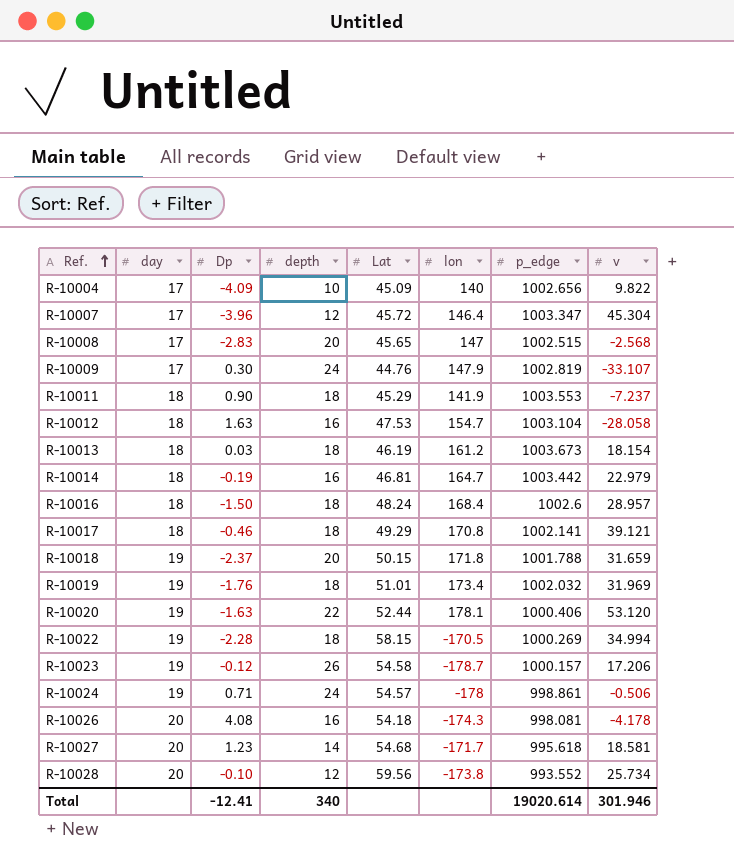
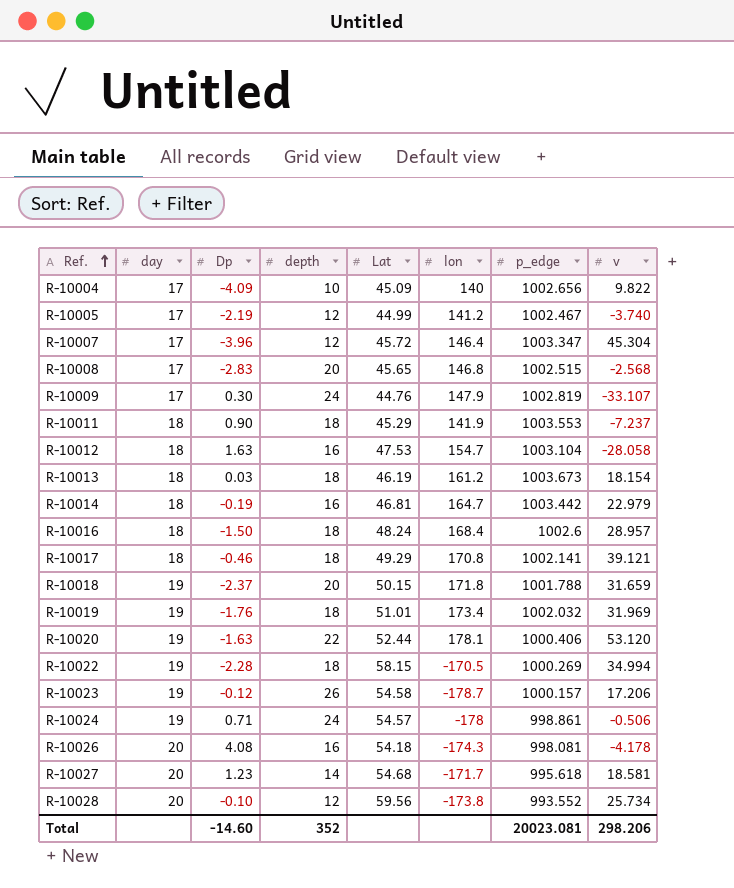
row R-10005: none -> 17 | -2.19 | 12 | 44.99 | 141.2 | 1002.467 | -3.740
R-10008 | lon: 147 -> 146.8
Total | Dp: -12.41 -> -14.60
Total | depth: 340 -> 352
Total | p_edge: 19020.614 -> 20023.081
Total | v: 301.946 -> 298.206

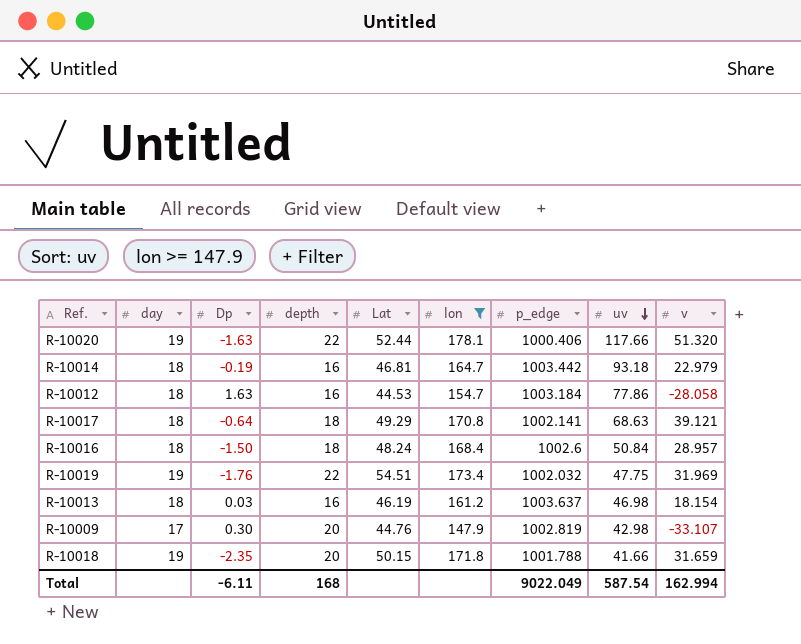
filter: none -> lon >= 147.9
row order: Ref. ascending -> uv descending
column uv | position: none -> 8
R-10020 | v: 53.120 -> 51.320
R-10012 | Lat: 47.53 -> 44.53
R-10012 | p_edge: 1003.104 -> 1003.184
R-10017 | Dp: -0.46 -> -0.64
R-10019 | depth: 18 -> 22
R-10019 | Lat: 51.01 -> 54.51
R-10013 | depth: 18 -> 16
R-10013 | p_edge: 1003.673 -> 1003.637
R-10009 | depth: 24 -> 20
R-10018 | Dp: -2.37 -> -2.35
Total | Dp: -14.60 -> -6.11
Total | depth: 352 -> 168
Total | p_edge: 20023.081 -> 9022.049
Total | v: 298.206 -> 162.994

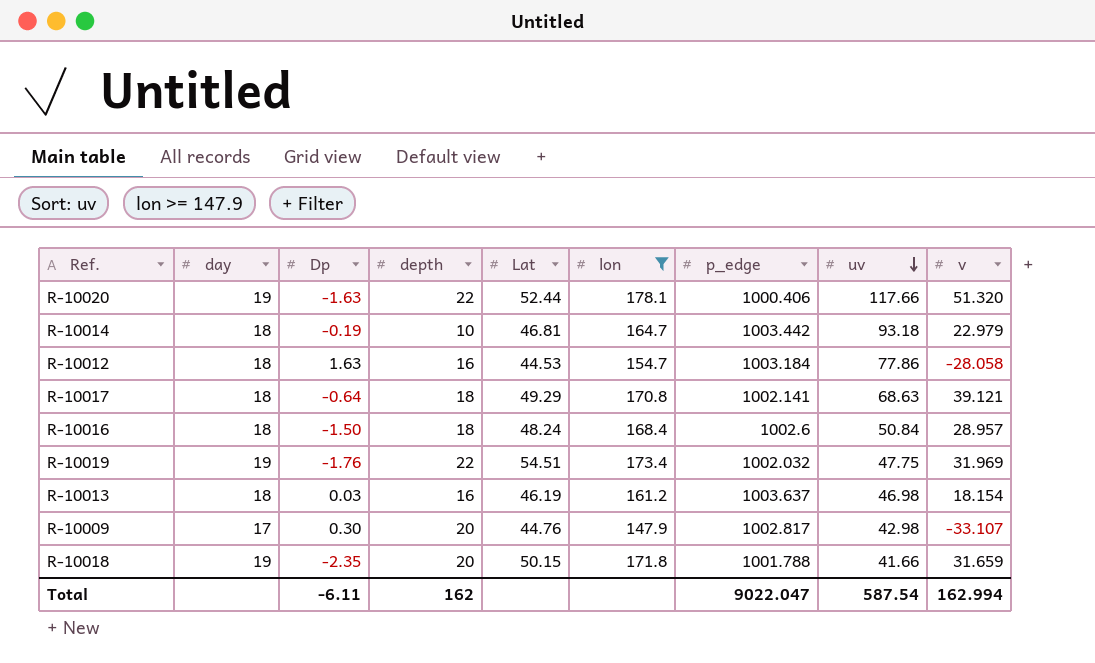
R-10014 | depth: 16 -> 10
R-10009 | p_edge: 1002.819 -> 1002.817
Total | depth: 168 -> 162
Total | p_edge: 9022.049 -> 9022.047

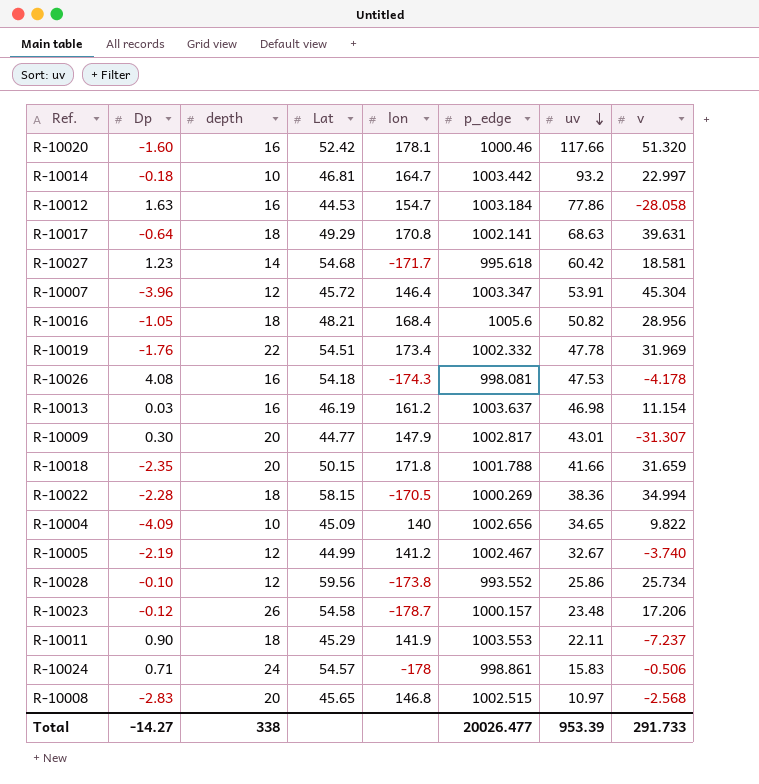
filter: lon >= 147.9 -> none
column day | position: 2 -> none
R-10020 | Dp: -1.63 -> -1.60
R-10020 | depth: 22 -> 16
R-10020 | Lat: 52.44 -> 52.42
R-10020 | p_edge: 1000.406 -> 1000.46
R-10014 | Dp: -0.19 -> -0.18
R-10014 | uv: 93.18 -> 93.2
R-10014 | v: 22.979 -> 22.997
R-10017 | v: 39.121 -> 39.631
R-10016 | Dp: -1.50 -> -1.05
R-10016 | Lat: 48.24 -> 48.21
R-10016 | p_edge: 1002.6 -> 1005.6
R-10016 | uv: 50.84 -> 50.82
R-10016 | v: 28.957 -> 28.956
R-10019 | p_edge: 1002.032 -> 1002.332
R-10019 | uv: 47.75 -> 47.78
R-10013 | v: 18.154 -> 11.154
R-10009 | Lat: 44.76 -> 44.77
R-10009 | uv: 42.98 -> 43.01
R-10009 | v: -33.107 -> -31.307
Total | Dp: -6.11 -> -14.27
Total | depth: 162 -> 338
Total | p_edge: 9022.047 -> 20026.477
Total | uv: 587.54 -> 953.39
Total | v: 162.994 -> 291.733

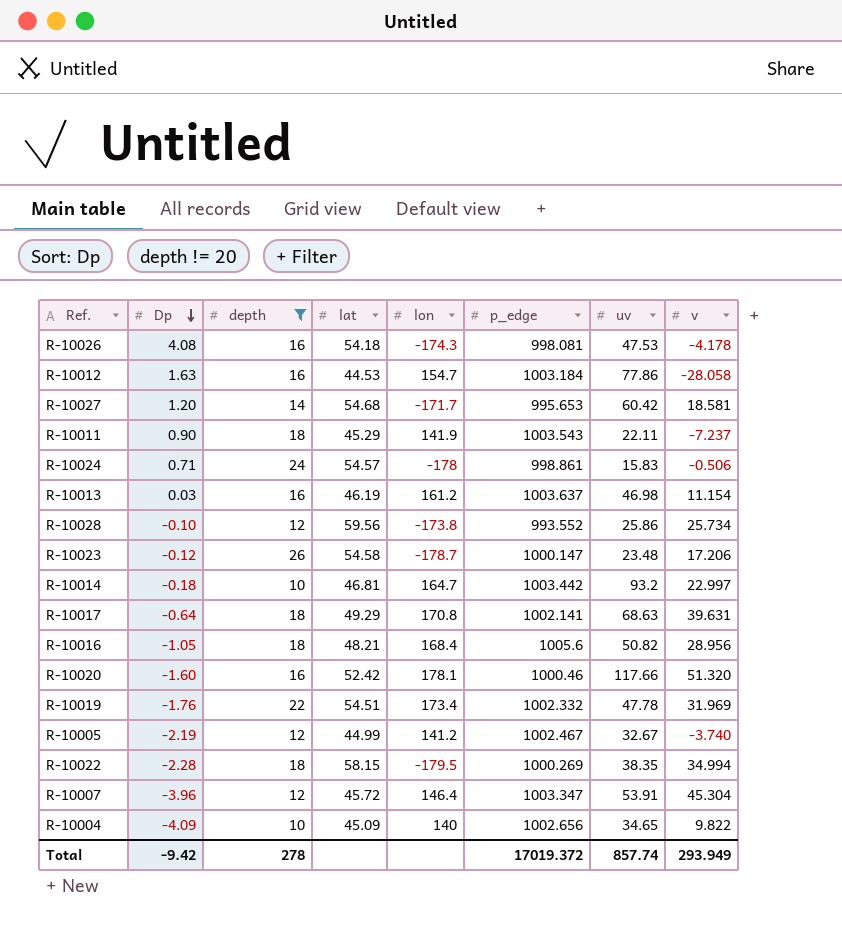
filter: none -> depth != 20
row order: uv descending -> Dp descending
column name: Lat -> lat
R-10027 | Dp: 1.23 -> 1.20
R-10027 | p_edge: 995.618 -> 995.653
R-10011 | p_edge: 1003.553 -> 1003.543
R-10023 | p_edge: 1000.157 -> 1000.147
R-10022 | lon: -170.5 -> -179.5
R-10022 | uv: 38.36 -> 38.35
Total | Dp: -14.27 -> -9.42
Total | depth: 338 -> 278
Total | p_edge: 20026.477 -> 17019.372
Total | uv: 953.39 -> 857.74
Total | v: 291.733 -> 293.949

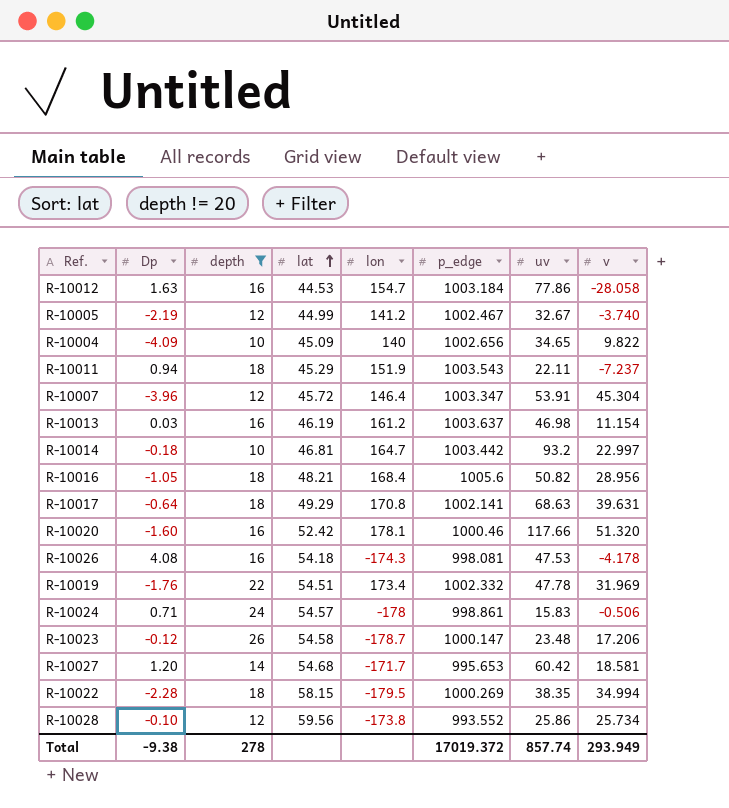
row order: Dp descending -> lat ascending
R-10011 | Dp: 0.90 -> 0.94
R-10011 | lon: 141.9 -> 151.9
Total | Dp: -9.42 -> -9.38

